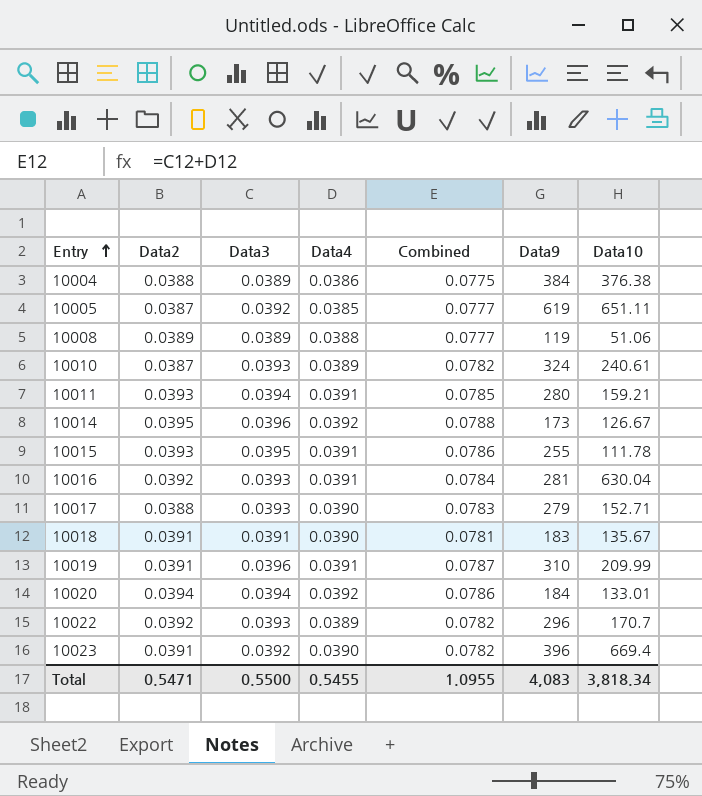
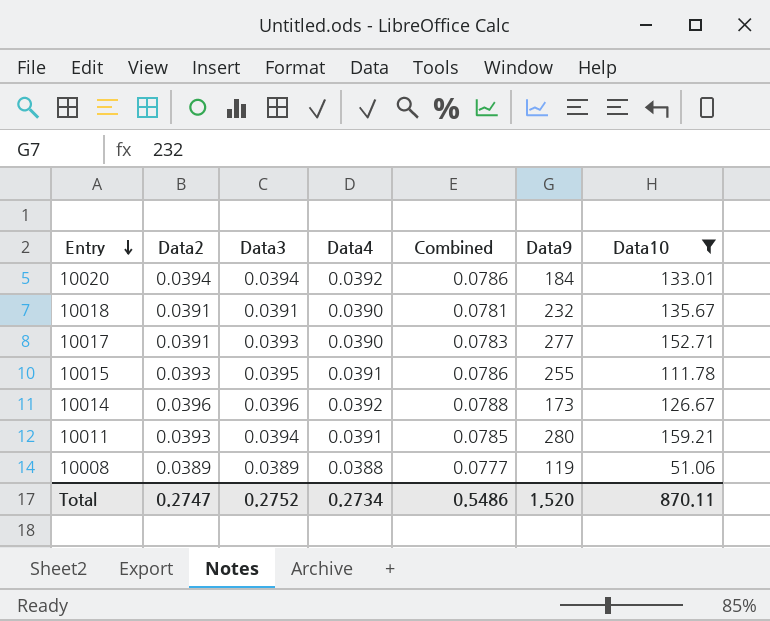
filter: none -> Data10 <= 159.21
row order: Entry ascending -> Entry descending
10018 | Data9: 183 -> 232
10017 | Data2: 0.0388 -> 0.0391
10017 | Data9: 279 -> 277
10014 | Data2: 0.0395 -> 0.0396
Total | Data2: 0.5471 -> 0.2747
Total | Data3: 0.5500 -> 0.2752
Total | Data4: 0.5455 -> 0.2734
Total | Combined: 1.0955 -> 0.5486
Total | Data9: 4,083 -> 1,520
Total | Data10: 3,818.34 -> 870.11

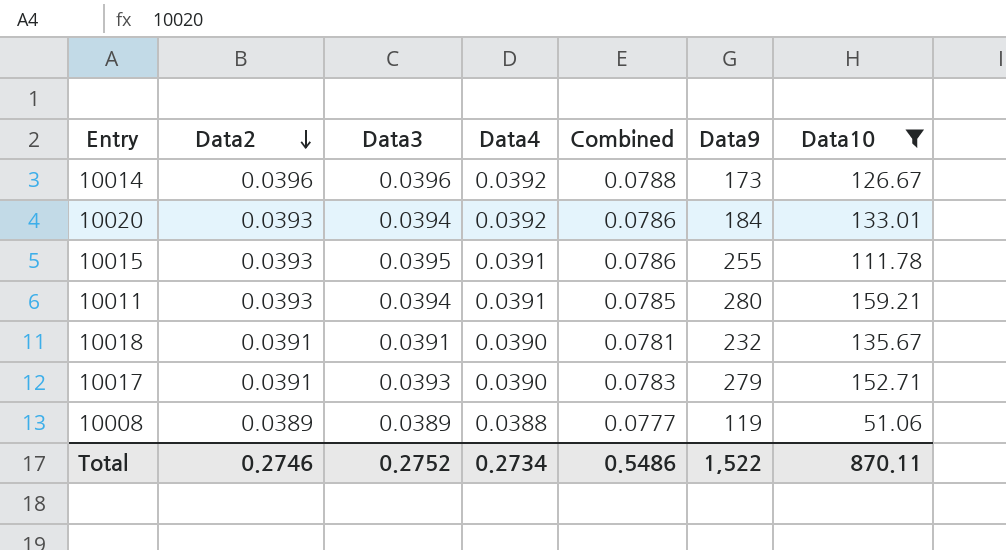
row order: Entry descending -> Data2 descending
10020 | Data2: 0.0394 -> 0.0393
10017 | Data9: 277 -> 279
Total | Data2: 0.2747 -> 0.2746
Total | Data9: 1,520 -> 1,522

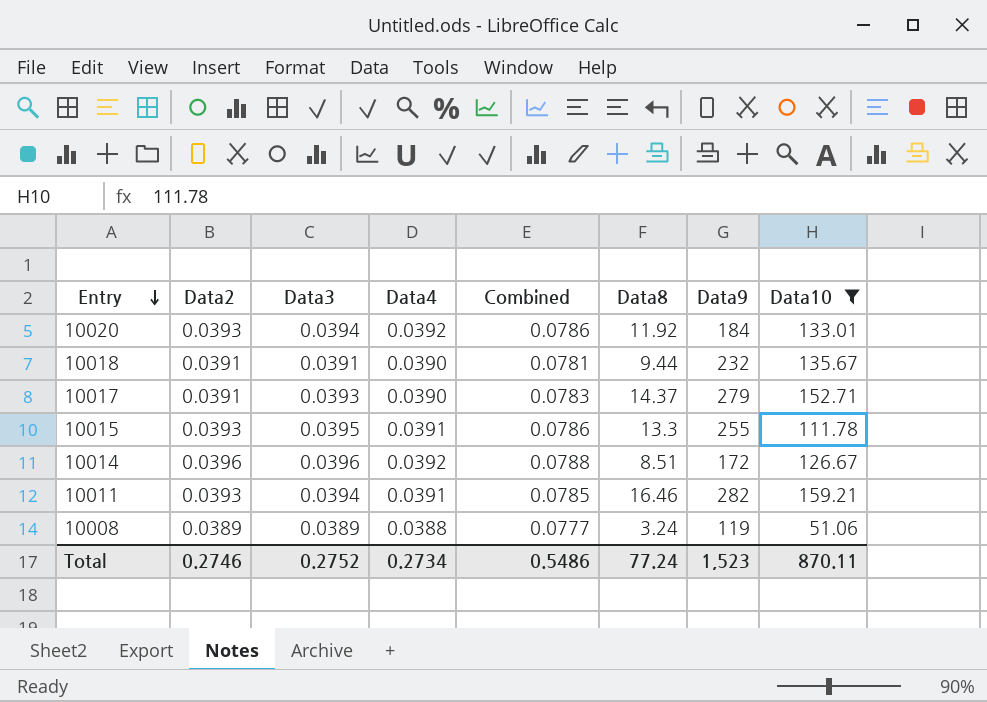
row order: Data2 descending -> Entry descending
column Data8 | position: none -> 6
10014 | Data9: 173 -> 172
10011 | Data9: 280 -> 282
Total | Data9: 1,522 -> 1,523

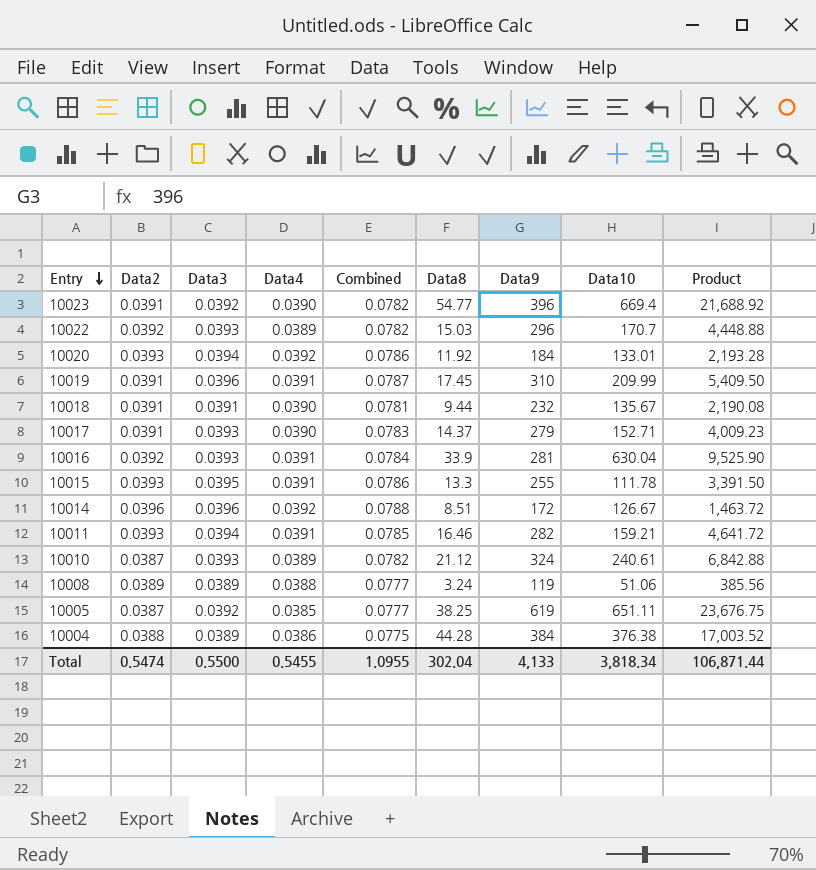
filter: Data10 <= 159.21 -> none
column Product | formula: none -> [Data8] * [Data9]
Total | Data2: 0.2746 -> 0.5474
Total | Data3: 0.2752 -> 0.5500
Total | Data4: 0.2734 -> 0.5455
Total | Combined: 0.5486 -> 1.0955
Total | Data8: 77.24 -> 302.04
Total | Data9: 1,523 -> 4,133
Total | Data10: 870.11 -> 3,818.34

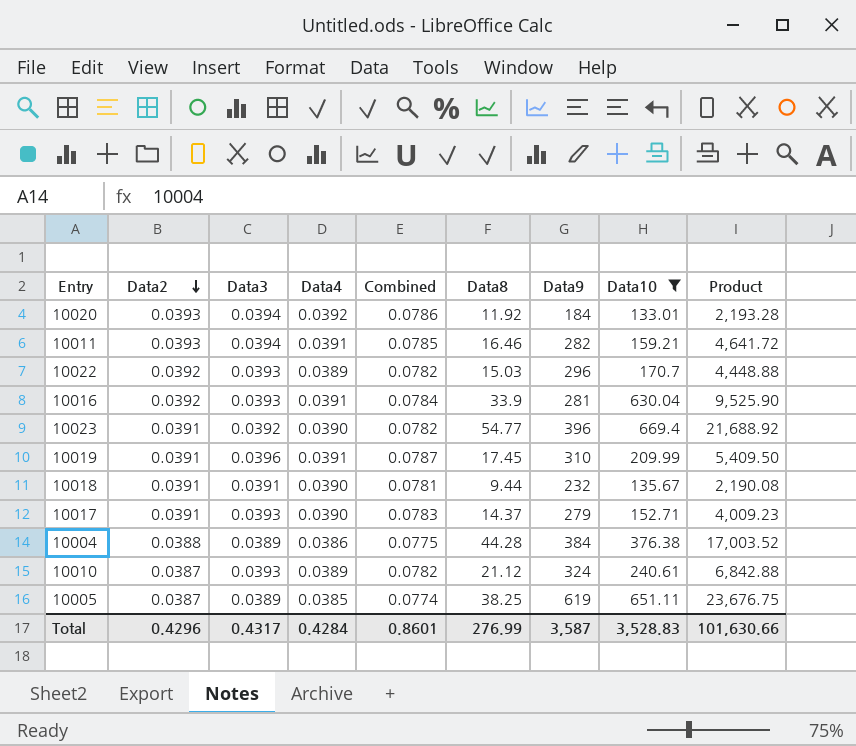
filter: none -> Data10 >= 133.01
row order: Entry descending -> Data2 descending
10005 | Data3: 0.0392 -> 0.0389
10005 | Combined: 0.0777 -> 0.0774
Total | Data2: 0.5474 -> 0.4296
Total | Data3: 0.5500 -> 0.4317
Total | Data4: 0.5455 -> 0.4284
Total | Combined: 1.0955 -> 0.8601
Total | Data8: 302.04 -> 276.99
Total | Data9: 4,133 -> 3,587
Total | Data10: 3,818.34 -> 3,528.83
Total | Product: 106,871.44 -> 101,630.66

